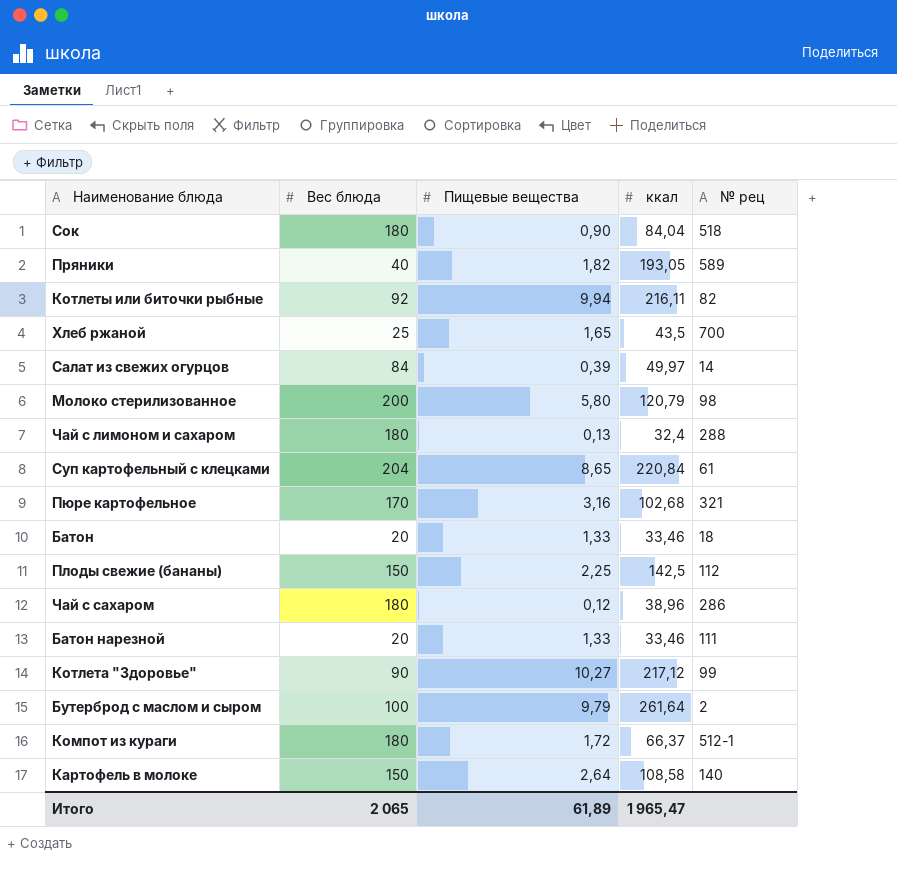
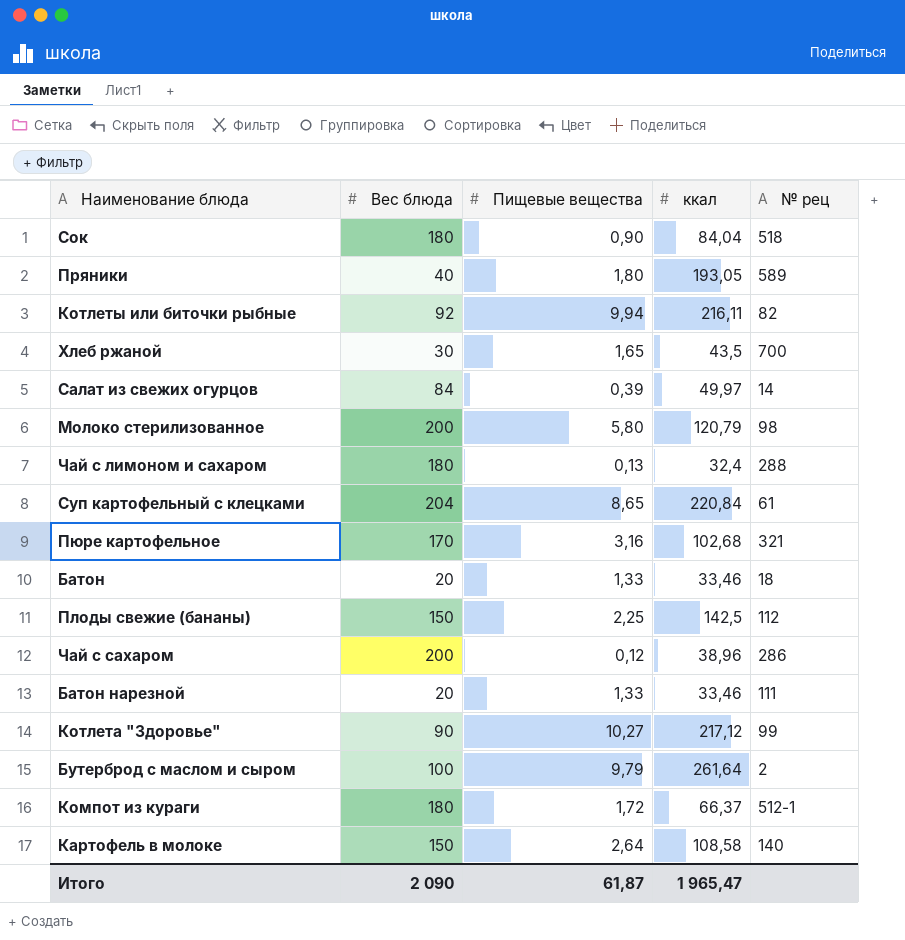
Пряники | Пищевые вещества: 1,82 -> 1,80
Хлеб ржаной | Вес блюда: 25 -> 30
Чай с сахаром | Вес блюда: 180 -> 200
Итого | Вес блюда: 2 065 -> 2 090
Итого | Пищевые вещества: 61,89 -> 61,87

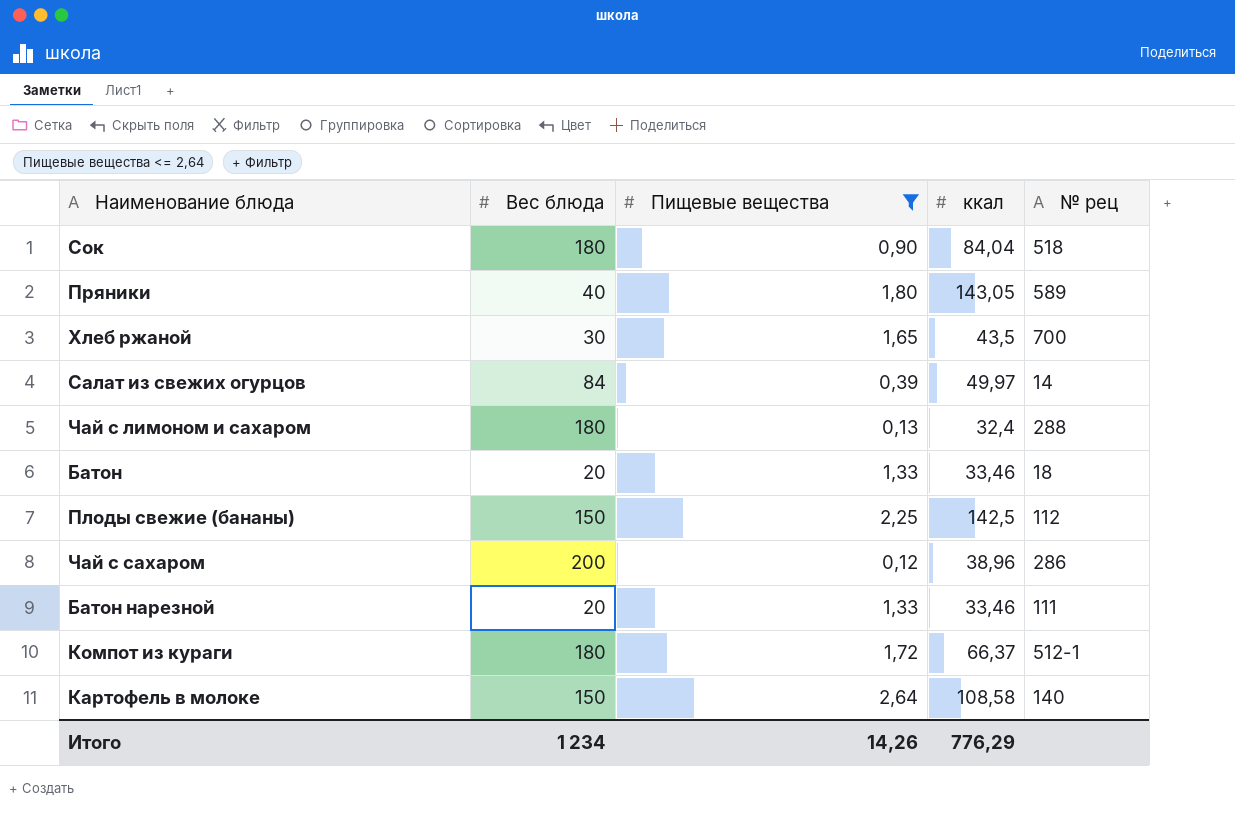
filter: none -> Пищевые вещества <= 2,64
Пряники | ккал: 193,05 -> 143,05
Итого | Вес блюда: 2 090 -> 1 234
Итого | Пищевые вещества: 61,87 -> 14,26
Итого | ккал: 1 965,47 -> 776,29

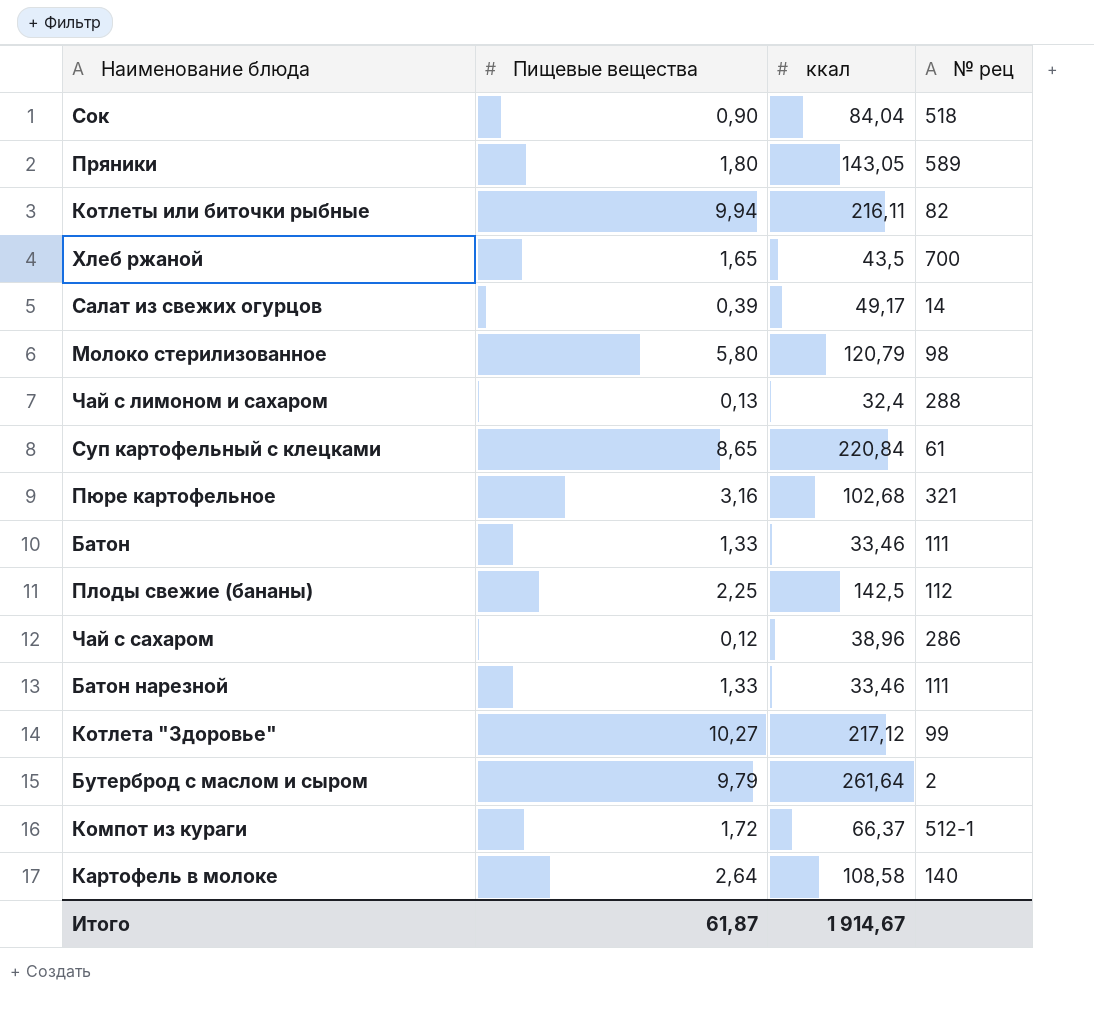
filter: Пищевые вещества <= 2,64 -> none
column Вес блюда | position: 2 -> none
Салат из свежих огурцов | ккал: 49,97 -> 49,17
Батон | № рец: 18 -> 111
Итого | Пищевые вещества: 14,26 -> 61,87
Итого | ккал: 776,29 -> 1 914,67

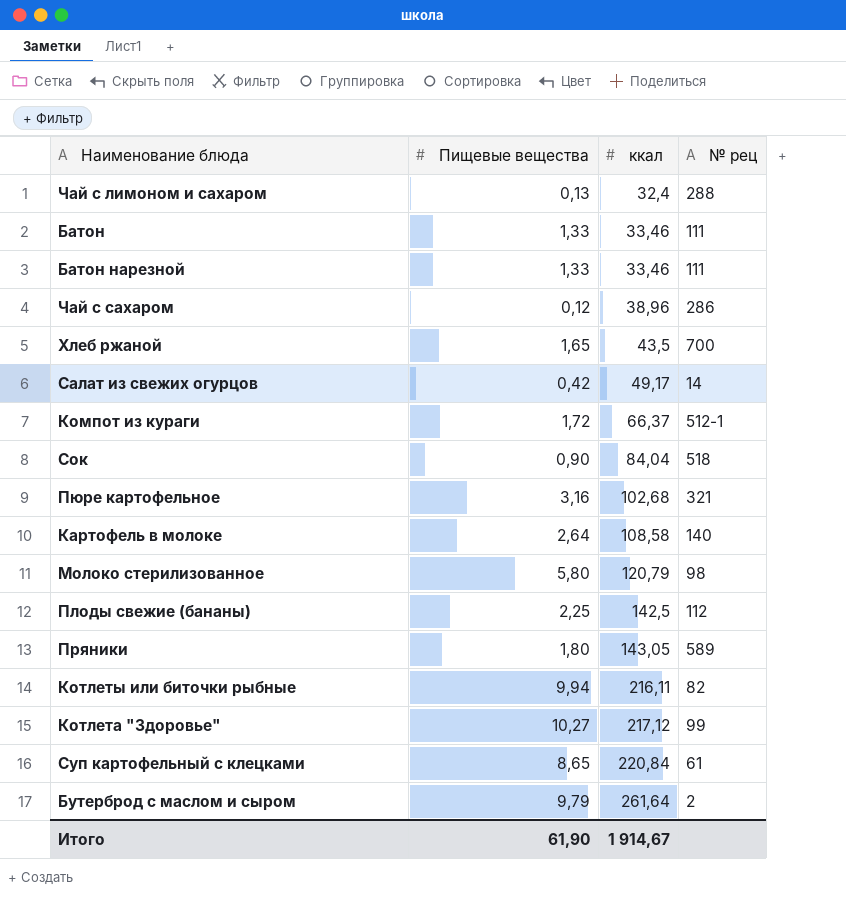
row order: none -> ккал ascending
Салат из свежих огурцов | Пищевые вещества: 0,39 -> 0,42
Итого | Пищевые вещества: 61,87 -> 61,90

